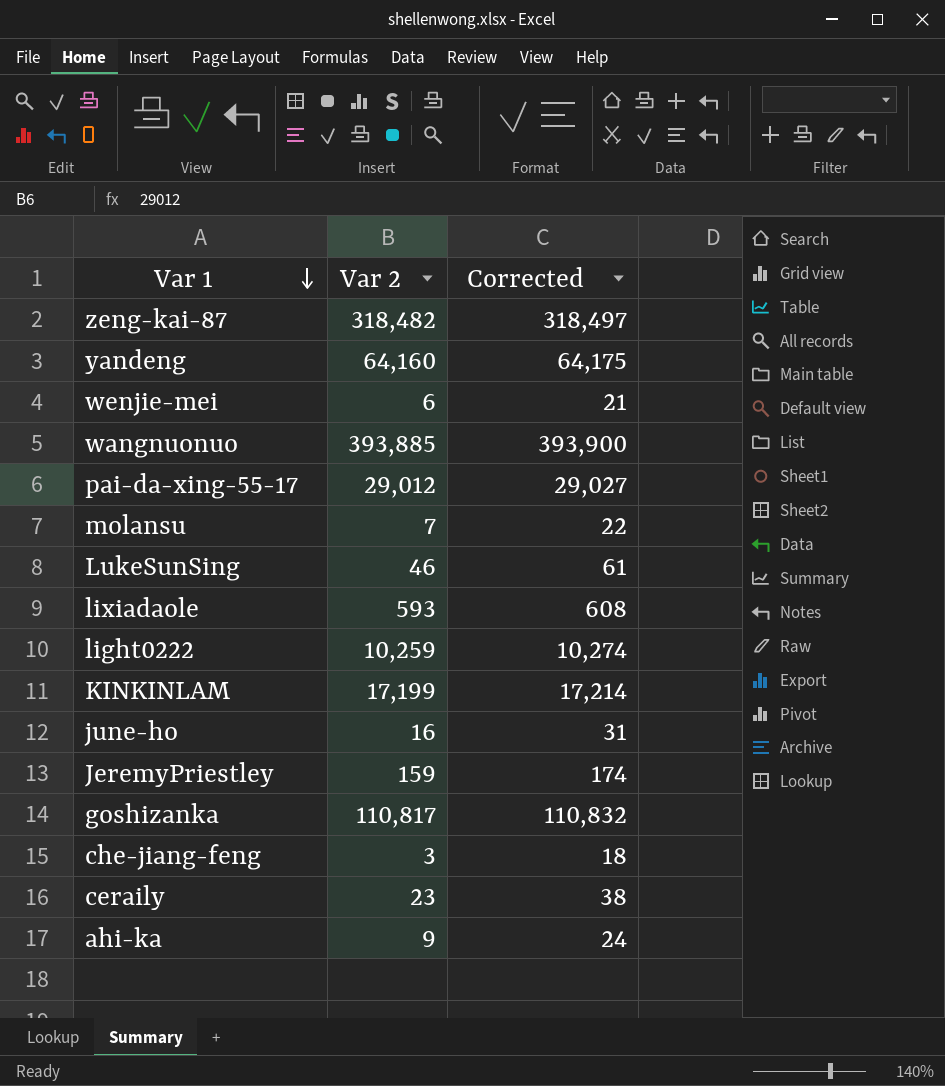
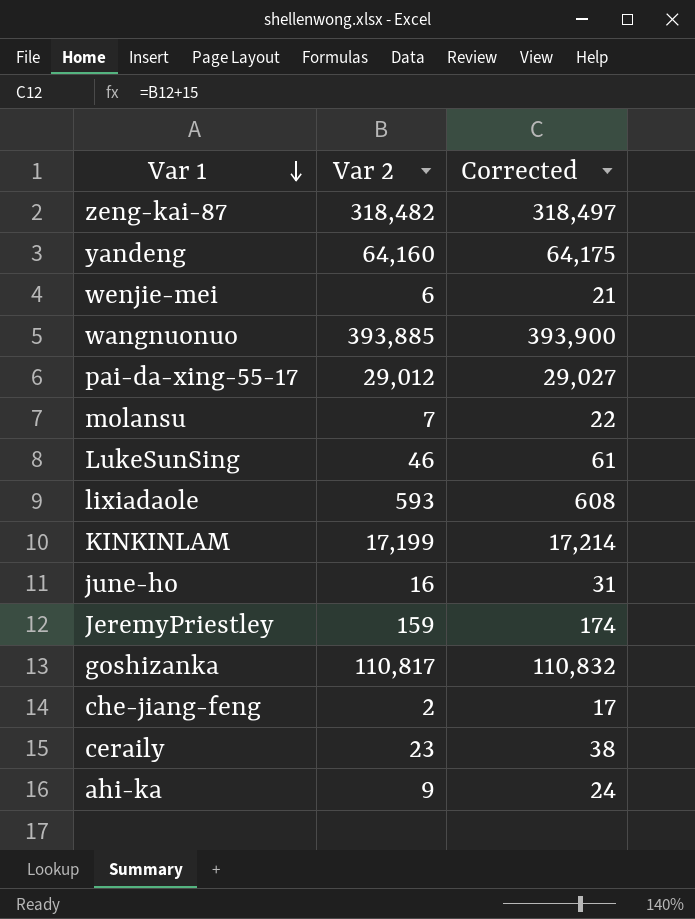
row light0222: 10,259 | 10,274 -> none
che-jiang-feng | Var 2: 3 -> 2
che-jiang-feng | Corrected: 18 -> 17

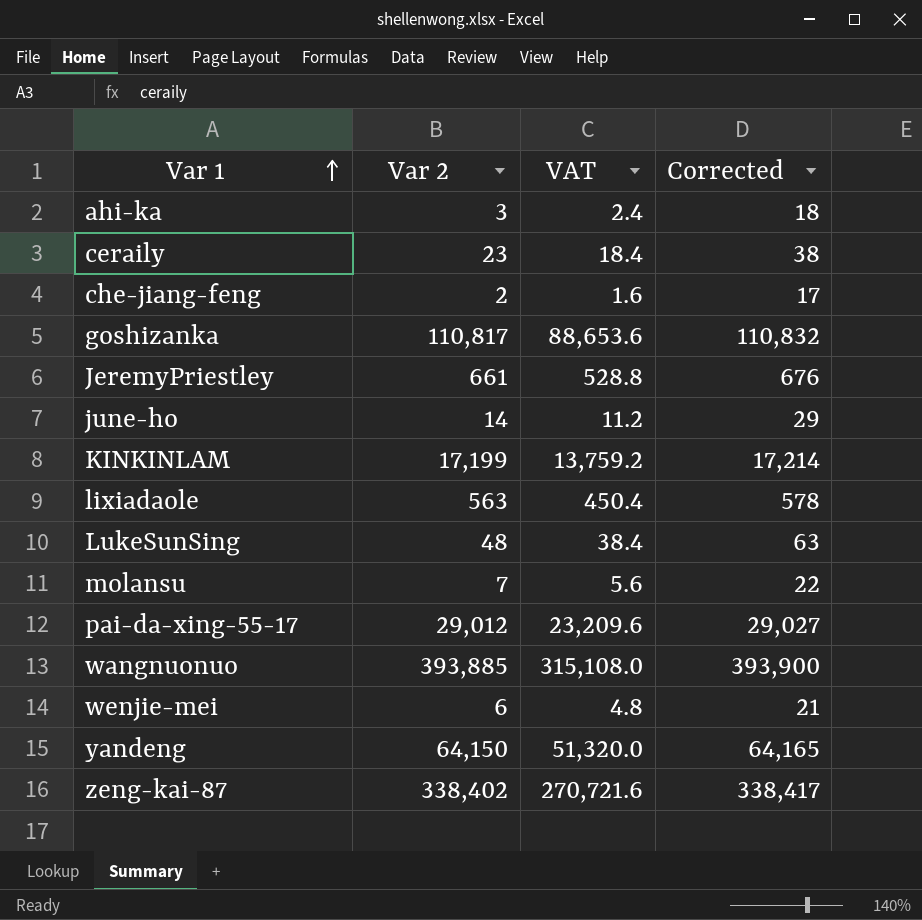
row order: Var 1 descending -> Var 1 ascending
column VAT | formula: none -> [Var 2] * 0.8
ahi-ka | Var 2: 9 -> 3
ahi-ka | Corrected: 24 -> 18
JeremyPriestley | Var 2: 159 -> 661
JeremyPriestley | Corrected: 174 -> 676
june-ho | Var 2: 16 -> 14
june-ho | Corrected: 31 -> 29
lixiadaole | Var 2: 593 -> 563
lixiadaole | Corrected: 608 -> 578
LukeSunSing | Var 2: 46 -> 48
LukeSunSing | Corrected: 61 -> 63
yandeng | Var 2: 64,160 -> 64,150
yandeng | Corrected: 64,175 -> 64,165
zeng-kai-87 | Var 2: 318,482 -> 338,402
zeng-kai-87 | Corrected: 318,497 -> 338,417

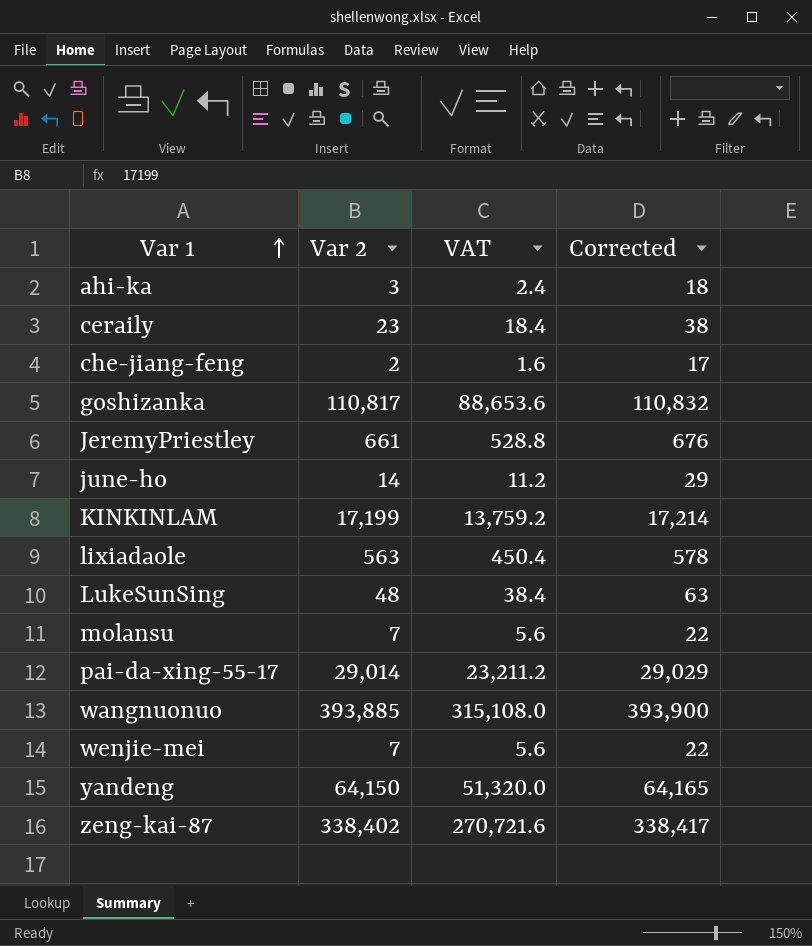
pai-da-xing-55-17 | Var 2: 29,012 -> 29,014
pai-da-xing-55-17 | VAT: 23,209.6 -> 23,211.2
pai-da-xing-55-17 | Corrected: 29,027 -> 29,029
wenjie-mei | Var 2: 6 -> 7
wenjie-mei | VAT: 4.8 -> 5.6
wenjie-mei | Corrected: 21 -> 22

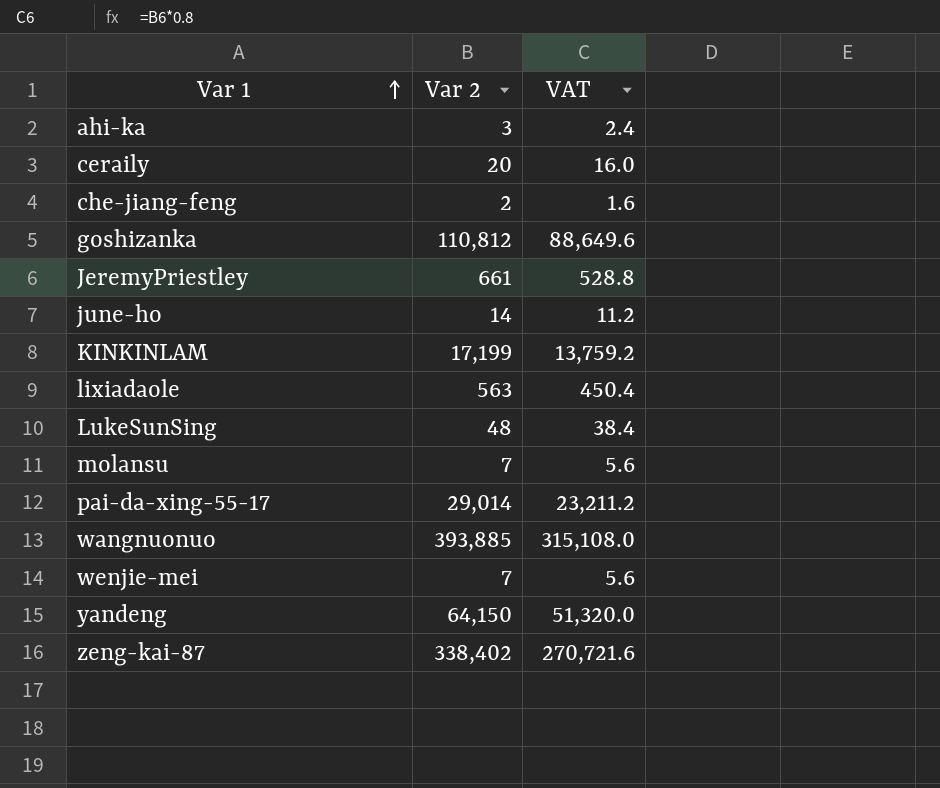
column Corrected | formula: [Var 2] + 15 -> none
ceraily | Var 2: 23 -> 20
ceraily | VAT: 18.4 -> 16.0
goshizanka | Var 2: 110,817 -> 110,812
goshizanka | VAT: 88,653.6 -> 88,649.6

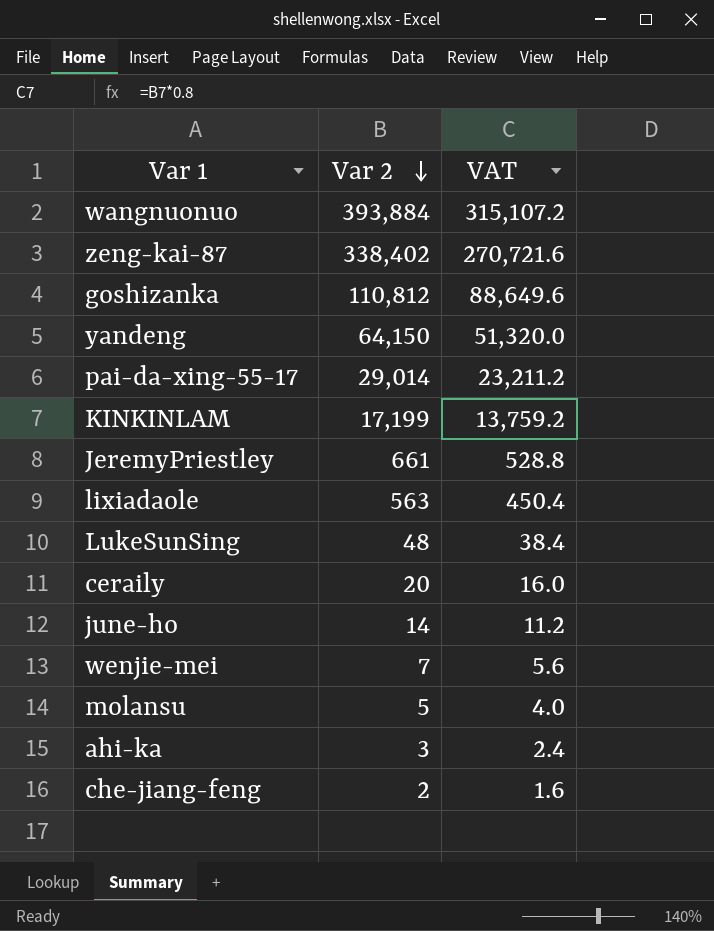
row order: Var 1 ascending -> Var 2 descending
wangnuonuo | Var 2: 393,885 -> 393,884
wangnuonuo | VAT: 315,108.0 -> 315,107.2
molansu | Var 2: 7 -> 5
molansu | VAT: 5.6 -> 4.0

